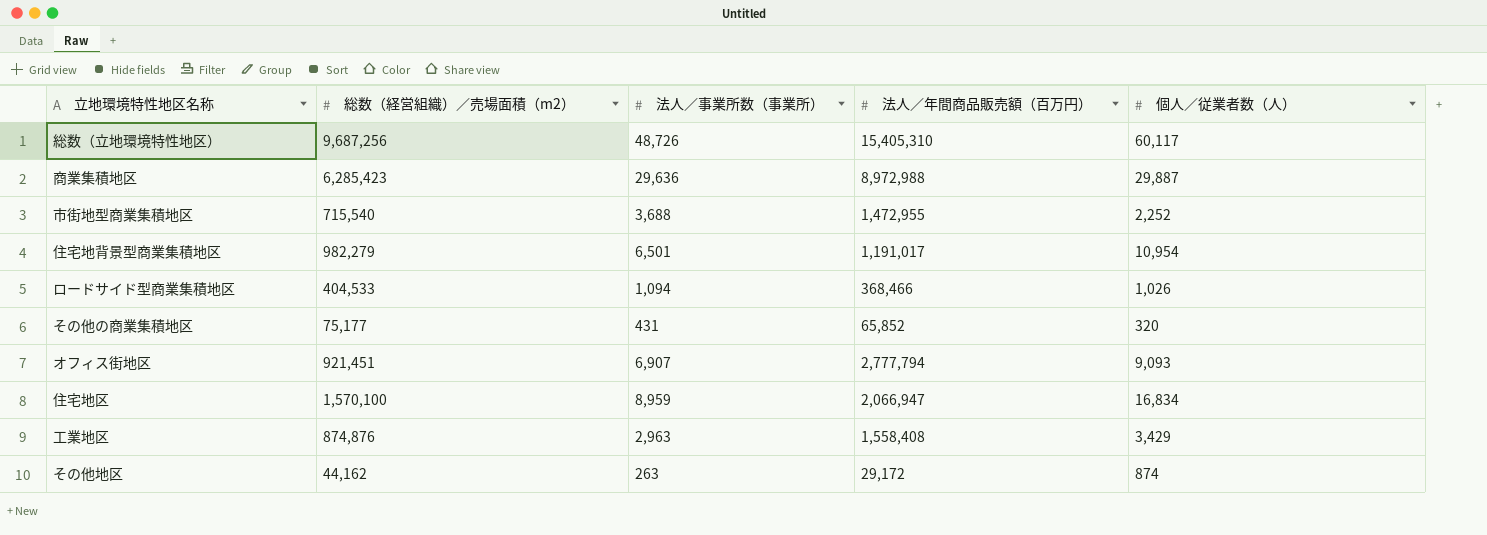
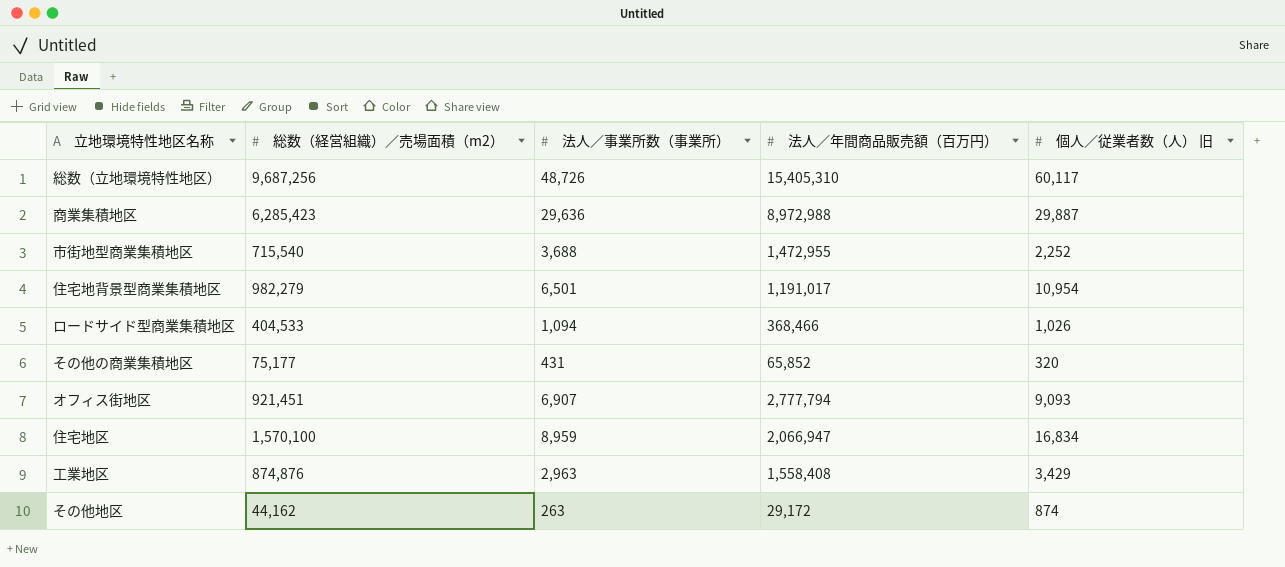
column name: 個人／従業者数（人） -> 個人／従業者数（人） 旧

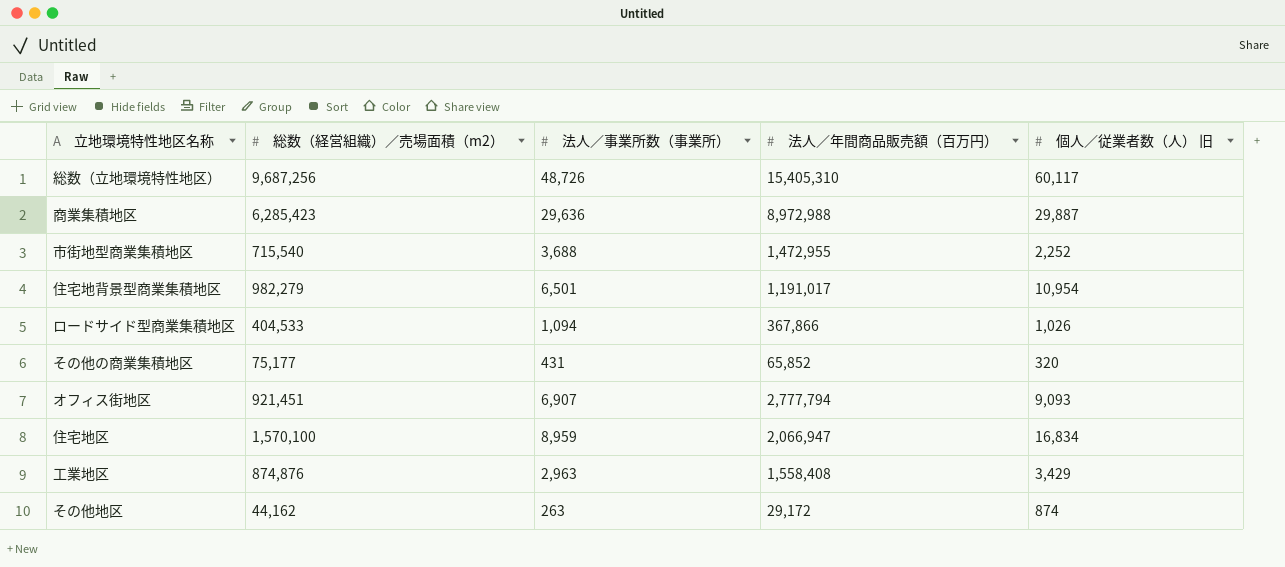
ロードサイド型商業集積地区 | 法人／年間商品販売額（百万円）: 368,466 -> 367,866

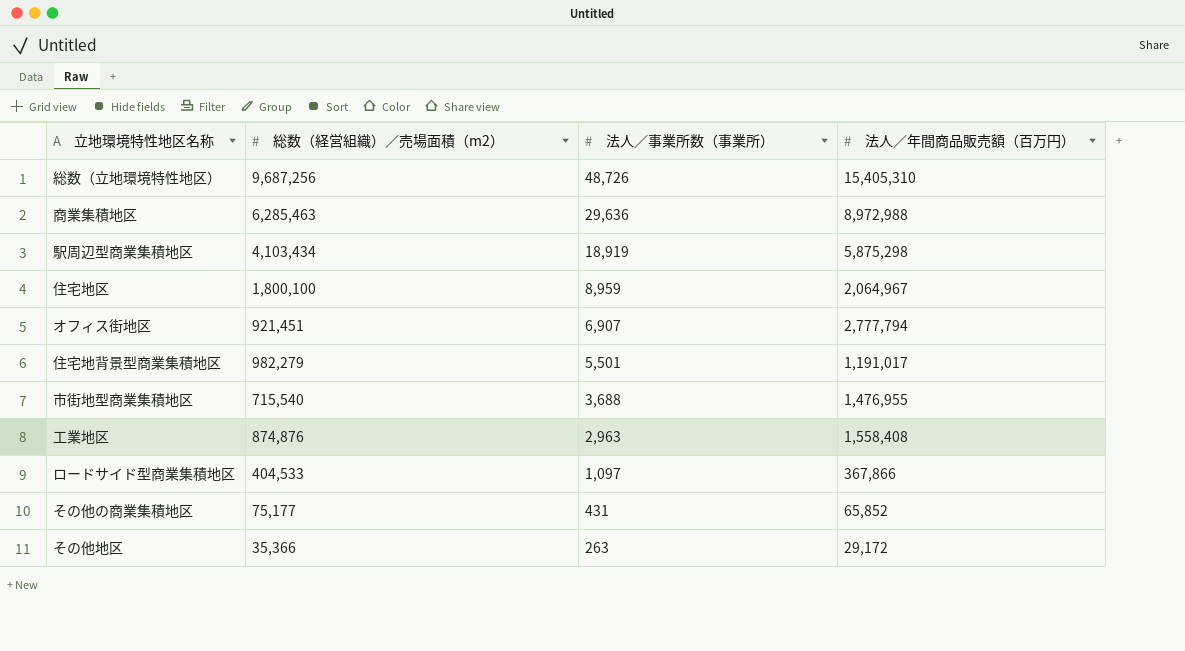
row order: none -> 法人／事業所数（事業所） descending
column 個人／従業者数（人） 旧 | position: 5 -> none
商業集積地区 | 総数（経営組織）／売場面積（m2）: 6,285,423 -> 6,285,463
row 駅周辺型商業集積地区: none -> 4,103,434 | 18,919 | 5,875,298
住宅地区 | 総数（経営組織）／売場面積（m2）: 1,570,100 -> 1,800,100
住宅地区 | 法人／年間商品販売額（百万円）: 2,066,947 -> 2,064,967
住宅地背景型商業集積地区 | 法人／事業所数（事業所）: 6,501 -> 5,501
市街地型商業集積地区 | 法人／年間商品販売額（百万円）: 1,472,955 -> 1,476,955
ロードサイド型商業集積地区 | 法人／事業所数（事業所）: 1,094 -> 1,097
その他地区 | 総数（経営組織）／売場面積（m2）: 44,162 -> 35,366

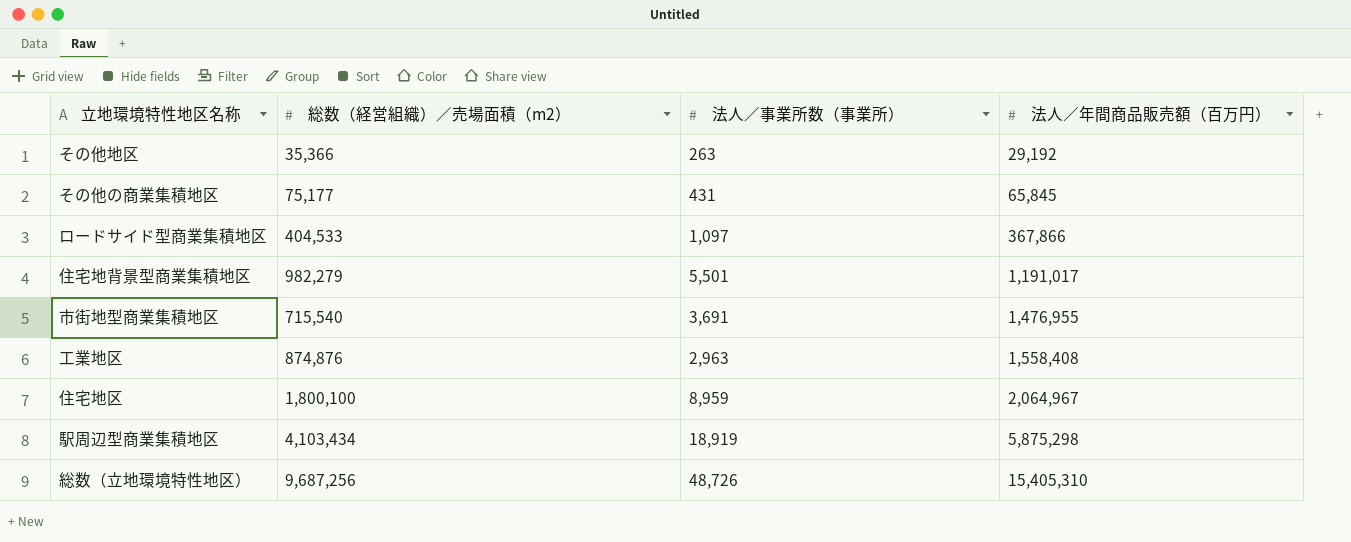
row order: 法人／事業所数（事業所） descending -> 法人／年間商品販売額（百万円） ascending
row 商業集積地区: 6,285,463 | 29,636 | 8,972,988 -> none
row オフィス街地区: 921,451 | 6,907 | 2,777,794 -> none
その他地区 | 法人／年間商品販売額（百万円）: 29,172 -> 29,192
その他の商業集積地区 | 法人／年間商品販売額（百万円）: 65,852 -> 65,845
市街地型商業集積地区 | 法人／事業所数（事業所）: 3,688 -> 3,691

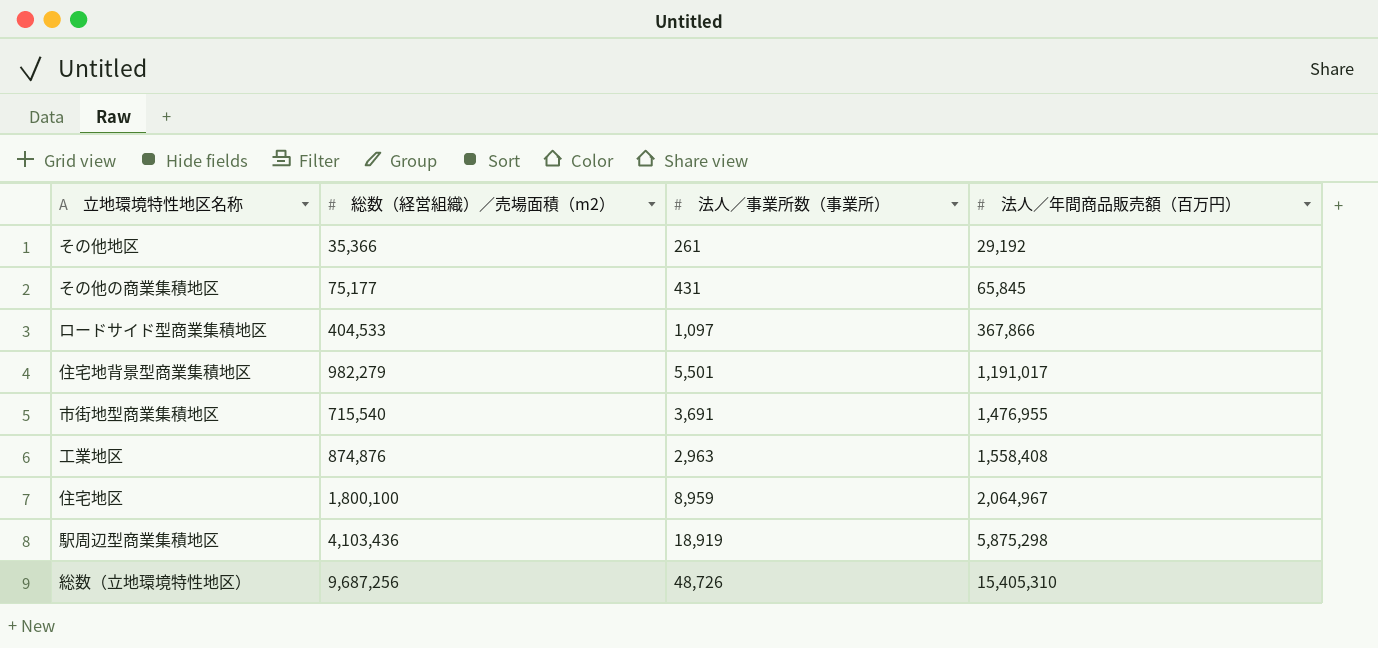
その他地区 | 法人／事業所数（事業所）: 263 -> 261
駅周辺型商業集積地区 | 総数（経営組織）／売場面積（m2）: 4,103,434 -> 4,103,436

